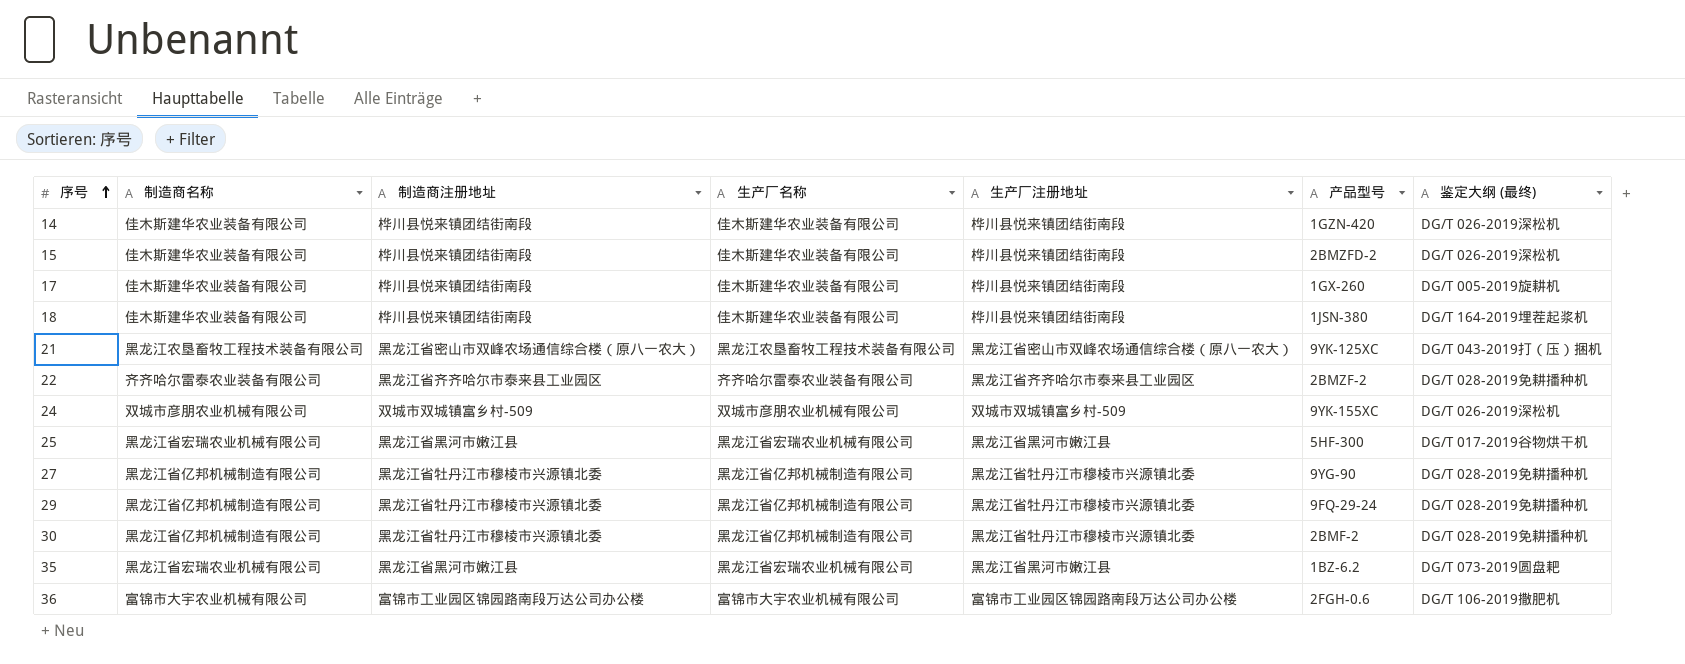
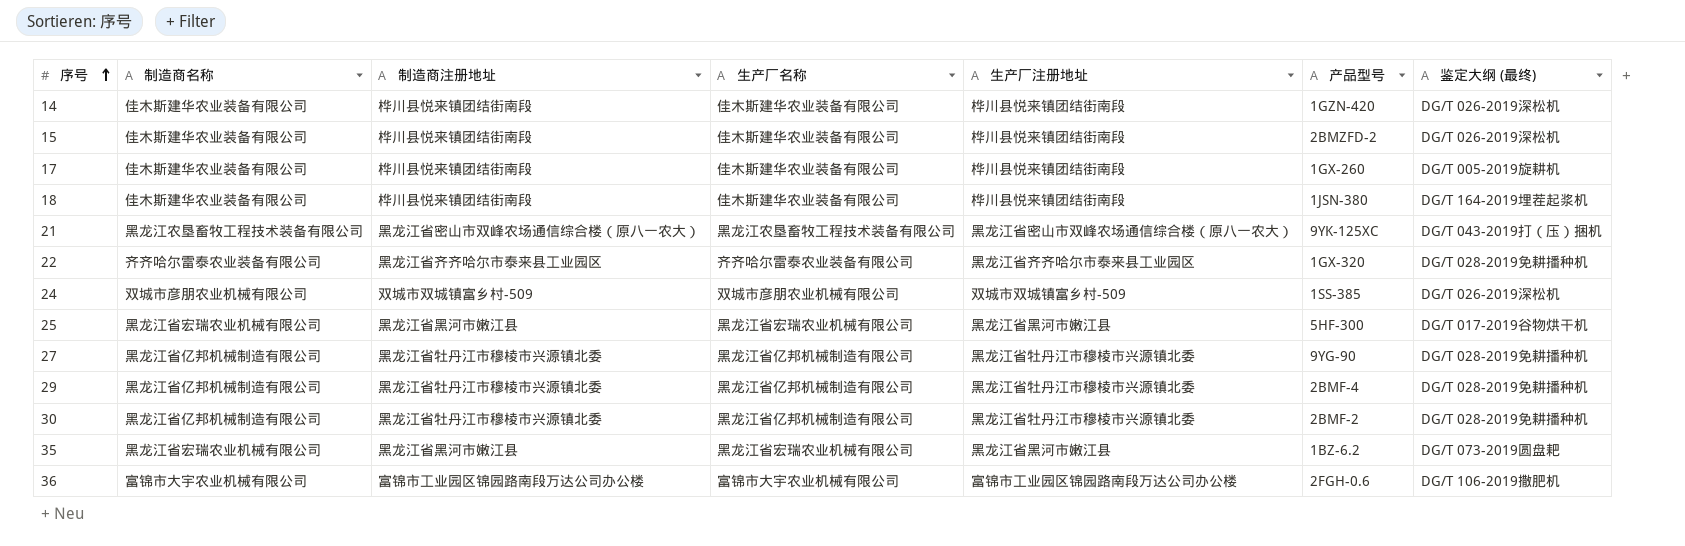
22 | 产品型号: 2BMZF-2 -> 1GX-320
24 | 产品型号: 9YK-155XC -> 1SS-385
29 | 产品型号: 9FQ-29-24 -> 2BMF-4

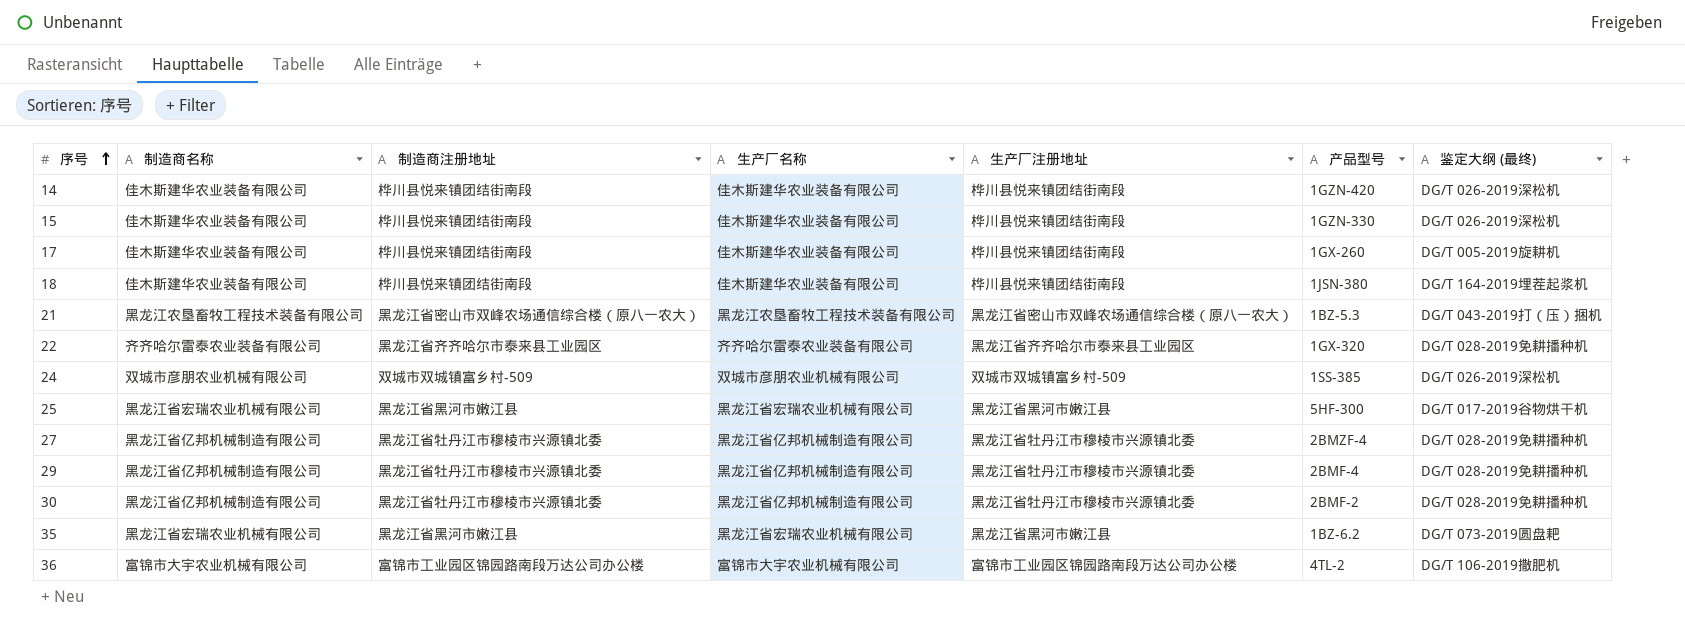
15 | 产品型号: 2BMZFD-2 -> 1GZN-330
21 | 产品型号: 9YK-125XC -> 1BZ-5.3
27 | 产品型号: 9YG-90 -> 2BMZF-4
36 | 产品型号: 2FGH-0.6 -> 4TL-2

